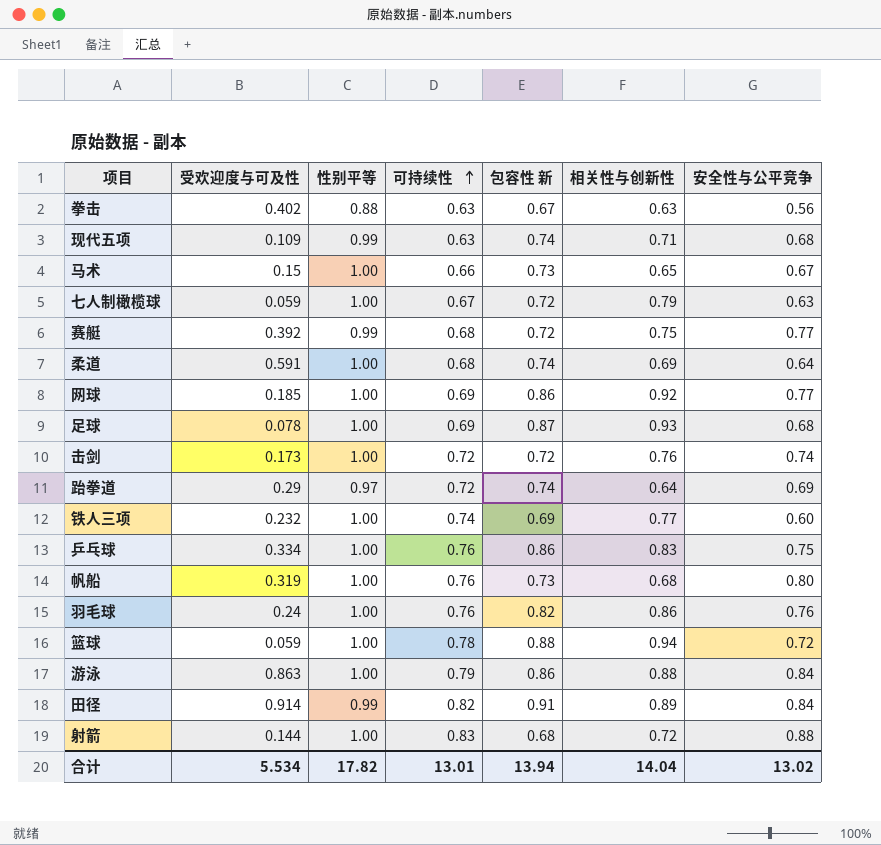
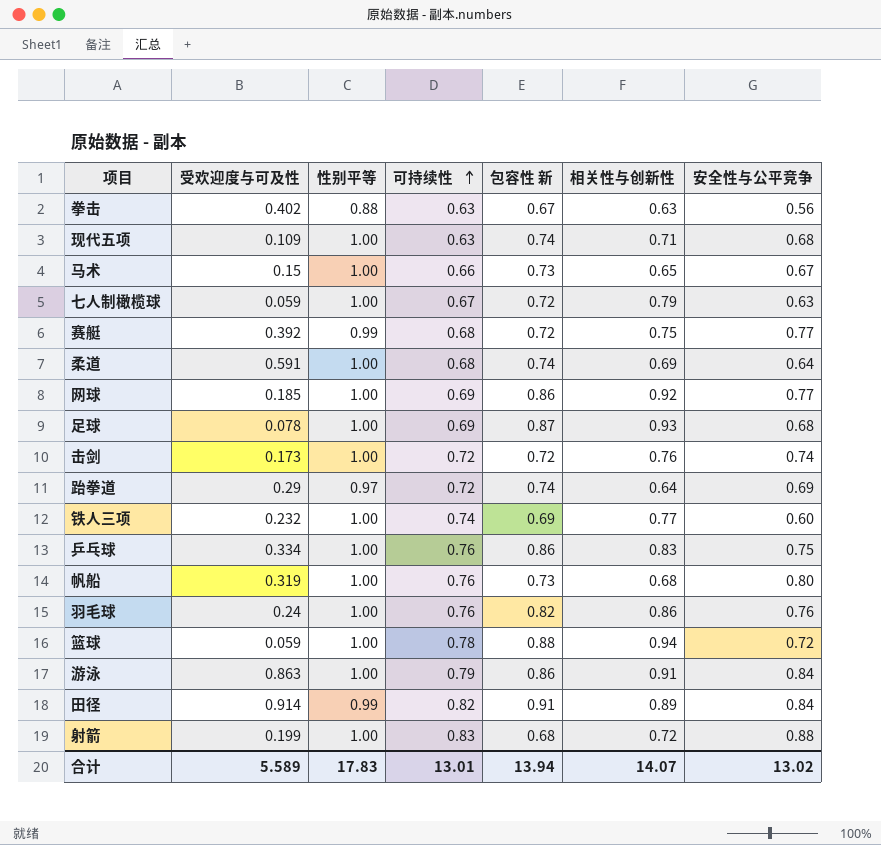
现代五项 | 性别平等: 0.99 -> 1.00
游泳 | 相关性与创新性: 0.88 -> 0.91
射箭 | 受欢迎度与可及性: 0.144 -> 0.199
合计 | 受欢迎度与可及性: 5.534 -> 5.589
合计 | 性别平等: 17.82 -> 17.83
合计 | 相关性与创新性: 14.04 -> 14.07

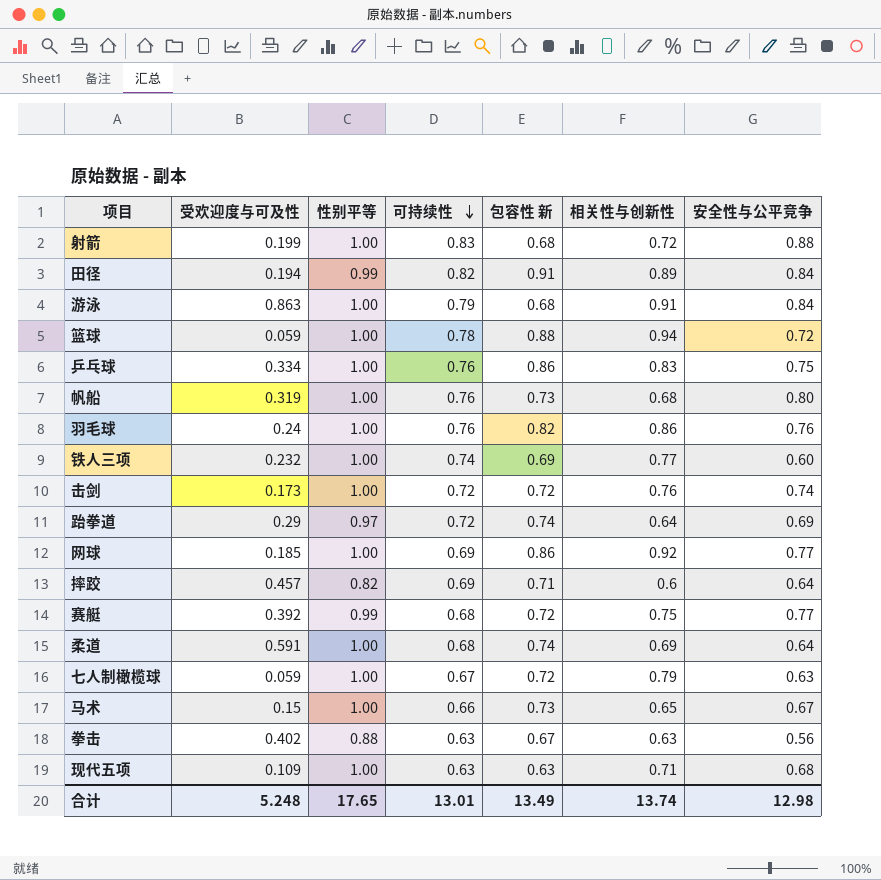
row order: 可持续性 ascending -> 可持续性 descending
row 足球: 0.078 | 1.00 | 0.69 | 0.87 | 0.93 | 0.68 -> none
田径 | 受欢迎度与可及性: 0.914 -> 0.194
游泳 | 包容性 新: 0.86 -> 0.68
row 摔跤: none -> 0.457 | 0.82 | 0.69 | 0.71 | 0.6 | 0.64
现代五项 | 包容性 新: 0.74 -> 0.63
合计 | 受欢迎度与可及性: 5.589 -> 5.248
合计 | 性别平等: 17.83 -> 17.65
合计 | 包容性 新: 13.94 -> 13.49
合计 | 相关性与创新性: 14.07 -> 13.74
合计 | 安全性与公平竞争: 13.02 -> 12.98

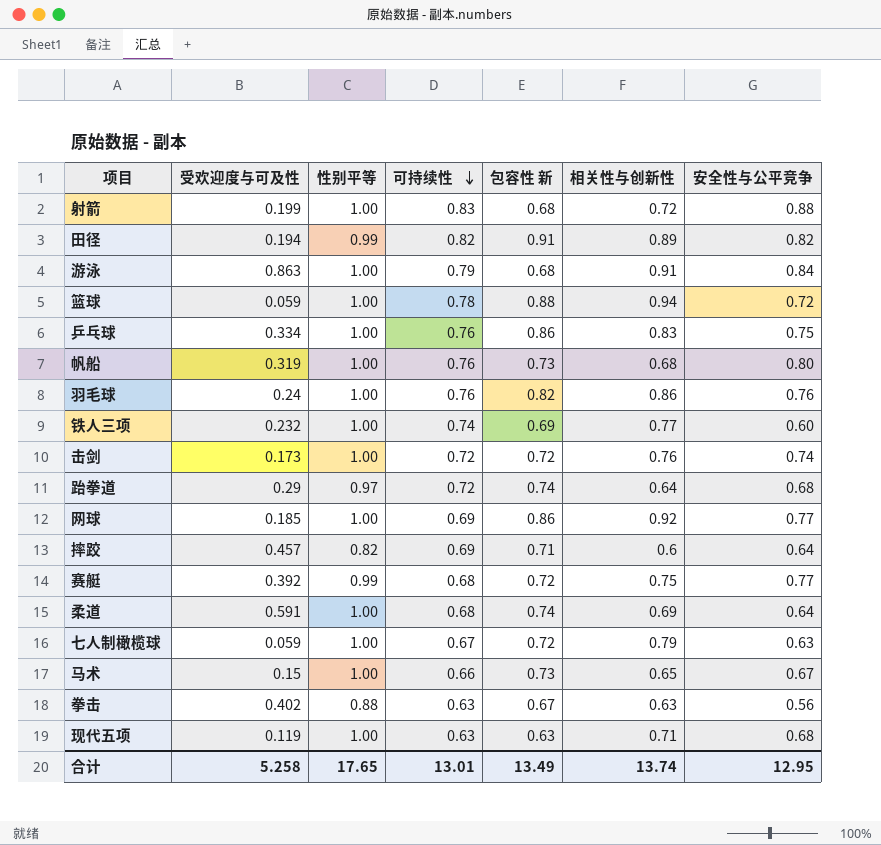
田径 | 安全性与公平竞争: 0.84 -> 0.82
跆拳道 | 安全性与公平竞争: 0.69 -> 0.68
现代五项 | 受欢迎度与可及性: 0.109 -> 0.119
合计 | 受欢迎度与可及性: 5.248 -> 5.258
合计 | 安全性与公平竞争: 12.98 -> 12.95

